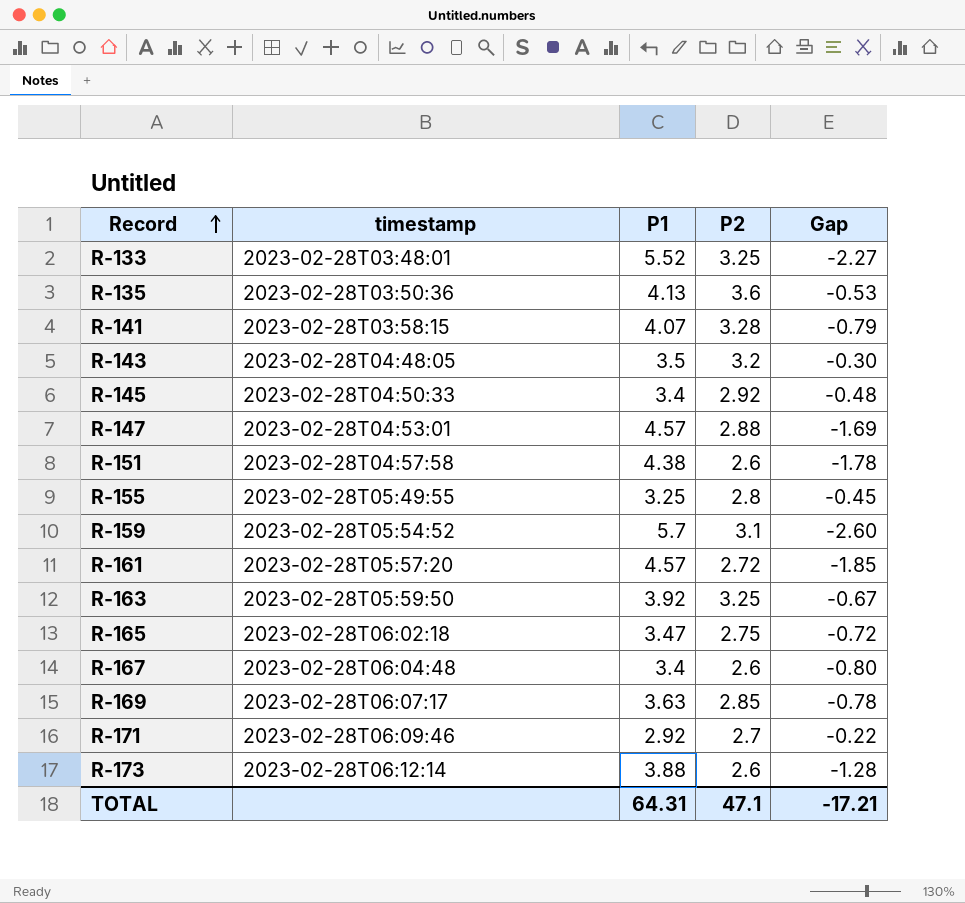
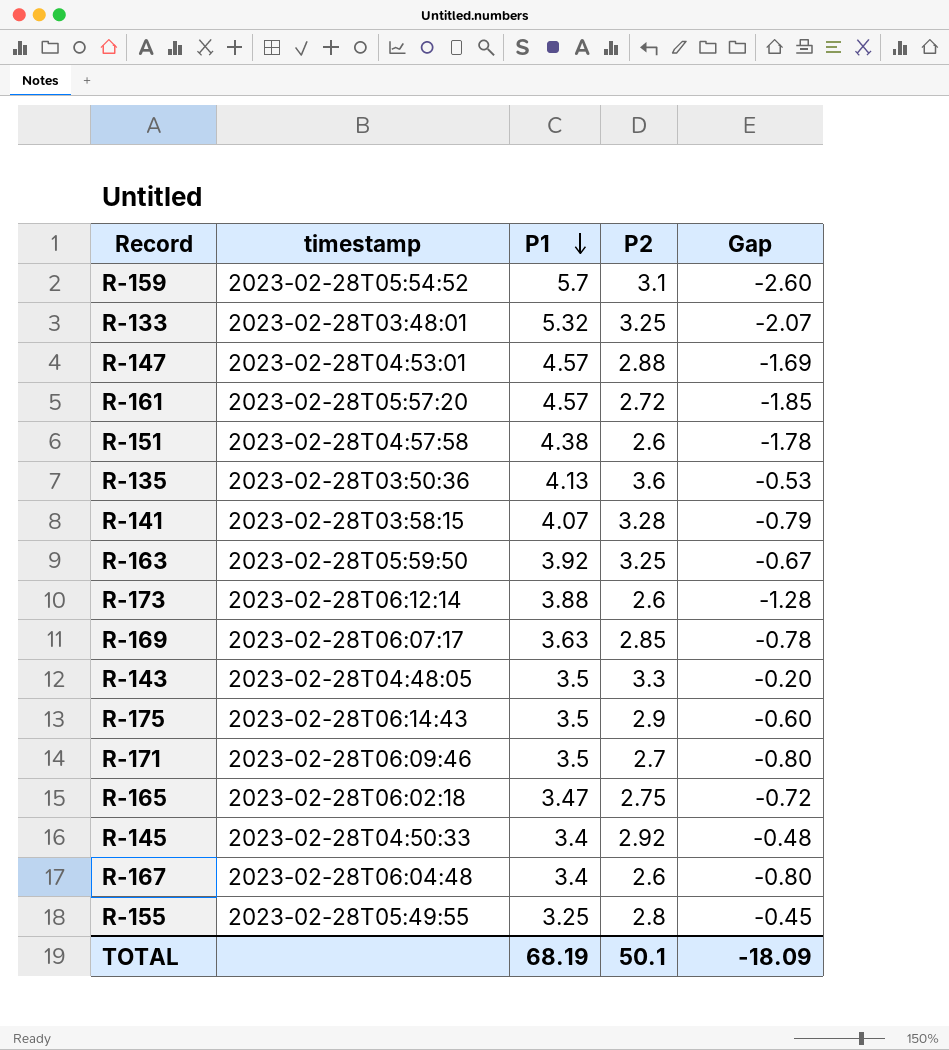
row order: Record ascending -> P1 descending
R-133 | P1: 5.52 -> 5.32
R-133 | Gap: -2.27 -> -2.07
R-143 | P2: 3.2 -> 3.3
R-143 | Gap: -0.30 -> -0.20
row R-175: none -> 2023-02-28T06:14:43 | 3.5 | 2.9 | -0.60
R-171 | P1: 2.92 -> 3.5
R-171 | Gap: -0.22 -> -0.80
TOTAL | P1: 64.31 -> 68.19
TOTAL | P2: 47.1 -> 50.1
TOTAL | Gap: -17.21 -> -18.09

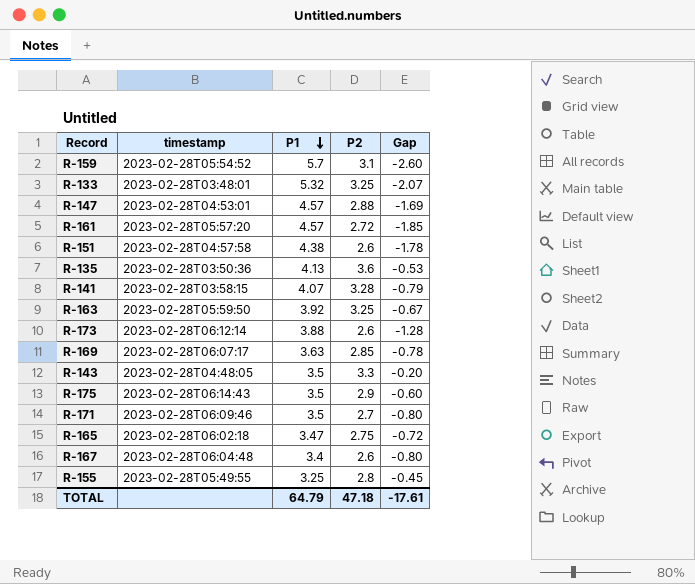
row R-145: 2023-02-28T04:50:33 | 3.4 | 2.92 | -0.48 -> none
TOTAL | P1: 68.19 -> 64.79
TOTAL | P2: 50.1 -> 47.18
TOTAL | Gap: -18.09 -> -17.61

